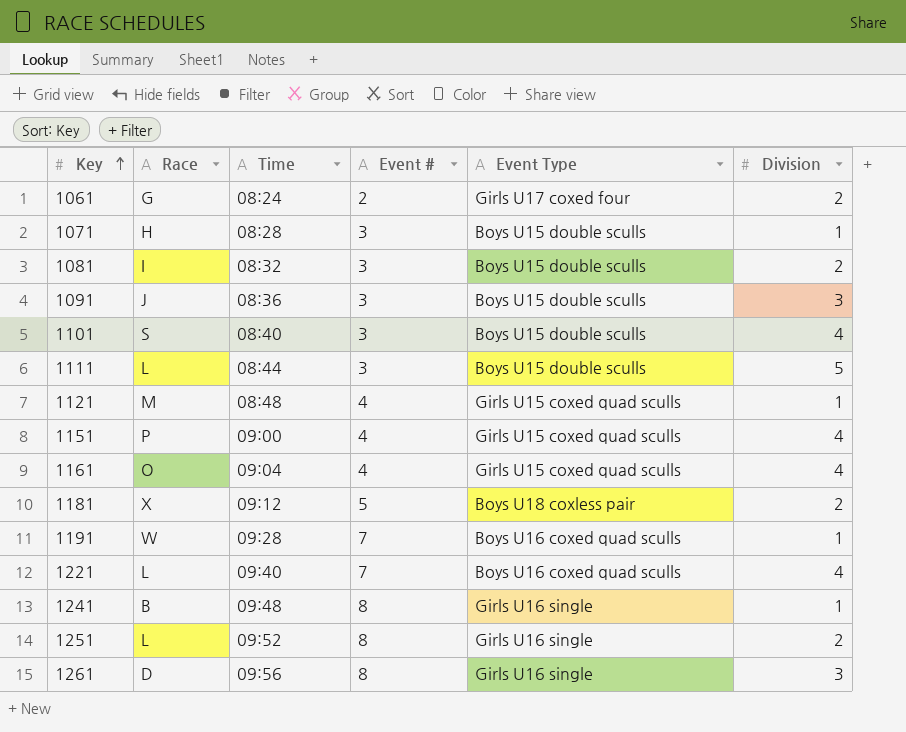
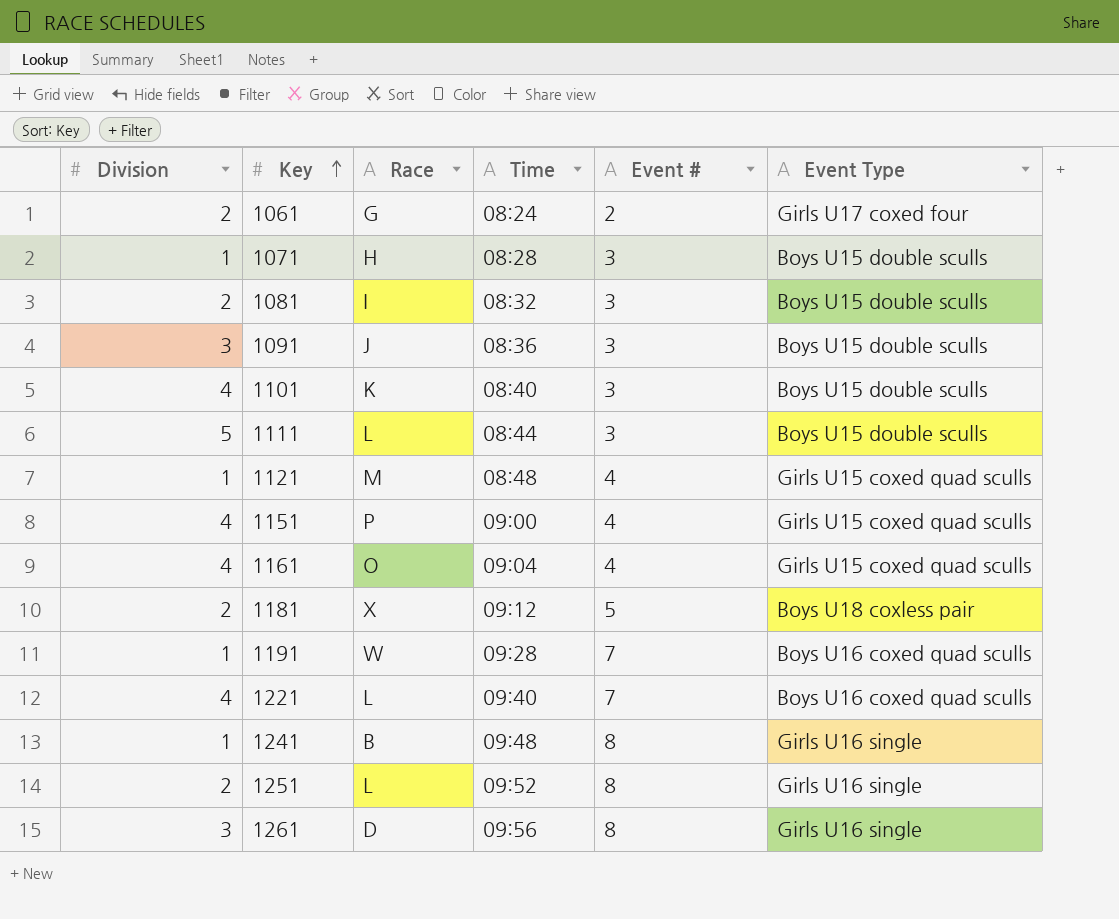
column Division | position: 6 -> 1
1101 | Race: S -> K

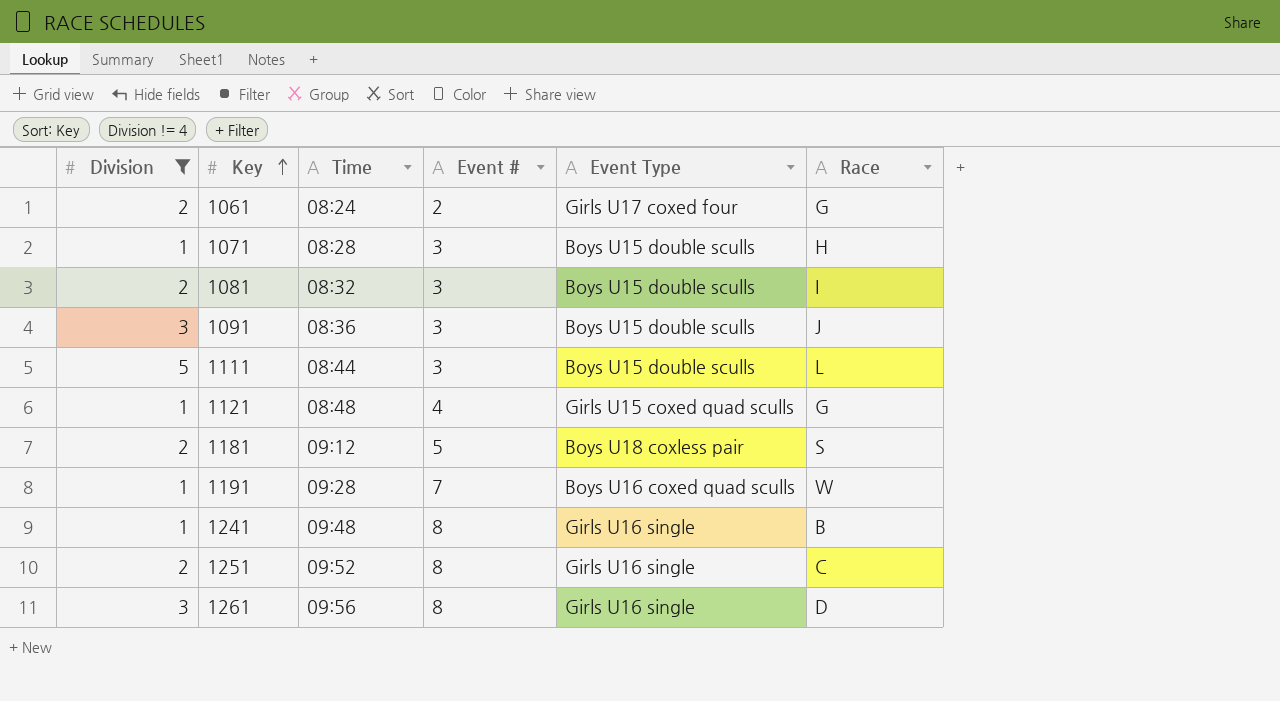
filter: none -> Division != 4
column Race | position: 3 -> 6
1121 | Race: M -> G
1181 | Race: X -> S
1251 | Race: L -> C

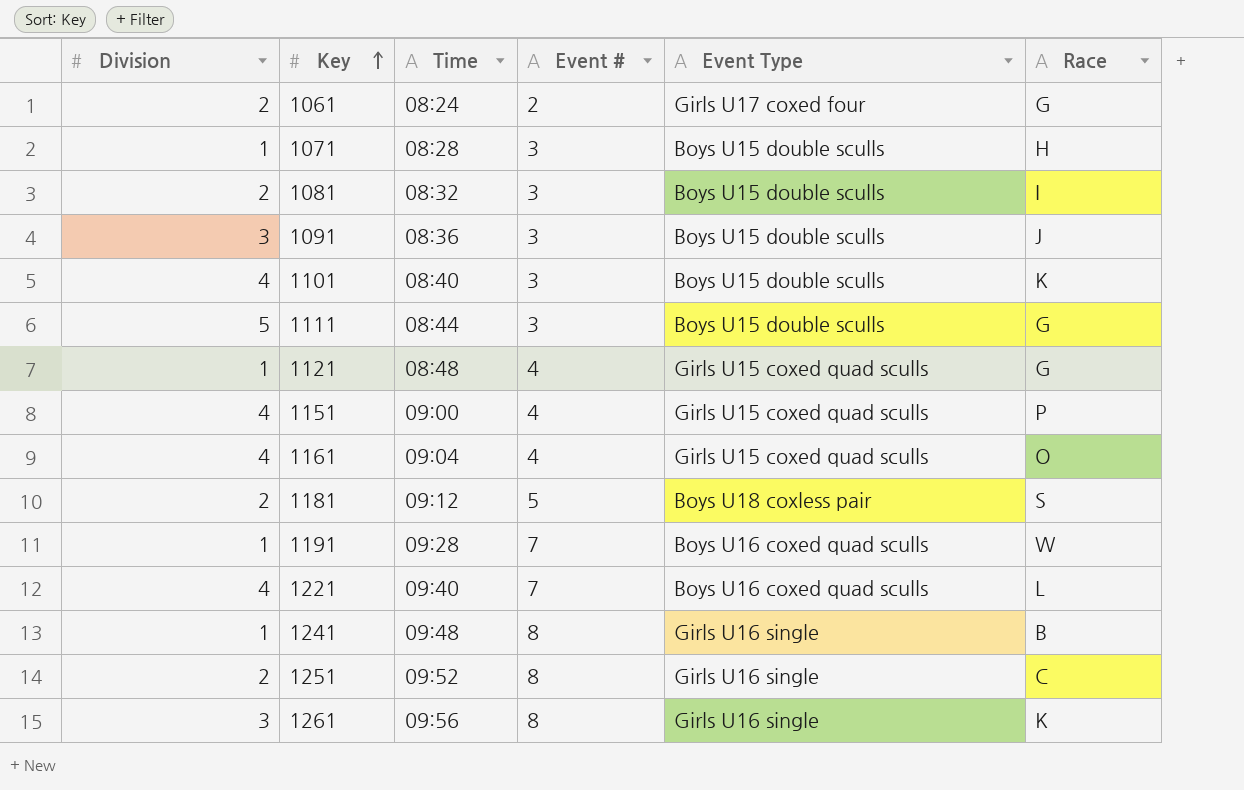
filter: Division != 4 -> none
1111 | Race: L -> G
1261 | Race: D -> K

